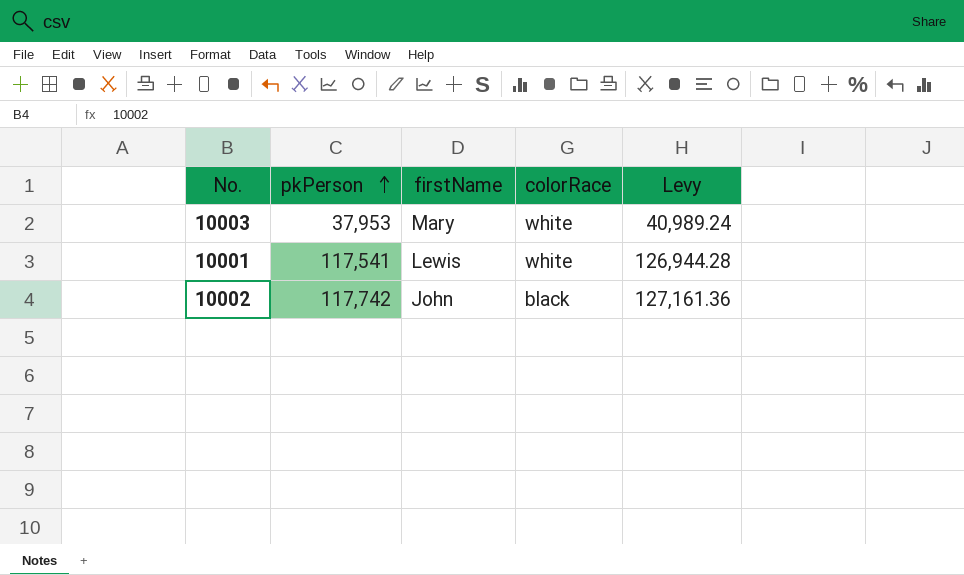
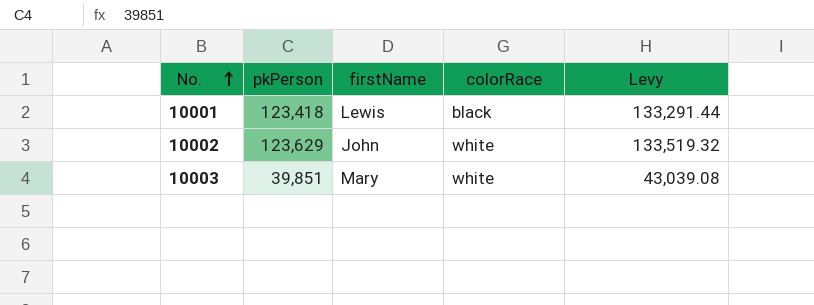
row order: pkPerson ascending -> No. ascending
10001 | pkPerson: 117,541 -> 123,418
10001 | colorRace: white -> black
10001 | Levy: 126,944.28 -> 133,291.44
10002 | pkPerson: 117,742 -> 123,629
10002 | colorRace: black -> white
10002 | Levy: 127,161.36 -> 133,519.32
10003 | pkPerson: 37,953 -> 39,851
10003 | Levy: 40,989.24 -> 43,039.08

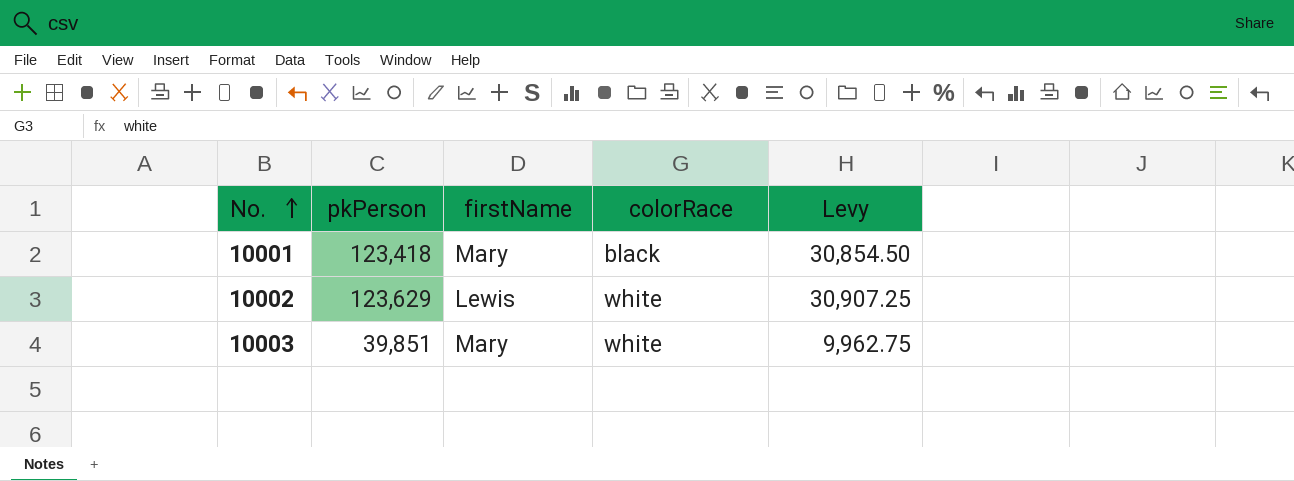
column Levy | formula: [pkPerson] * 1.08 -> [pkPerson] * 0.25
10001 | firstName: Lewis -> Mary
10002 | firstName: John -> Lewis

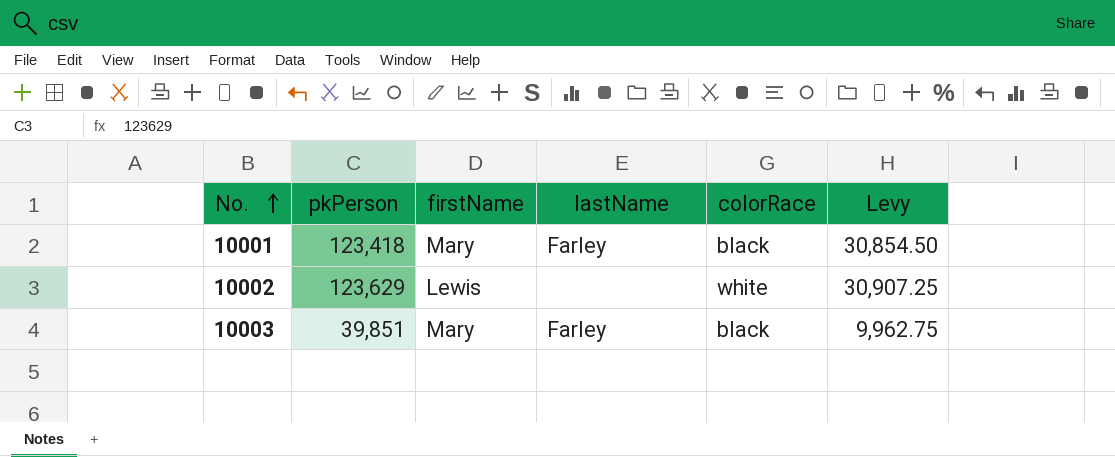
column lastName | position: none -> 4
10003 | colorRace: white -> black

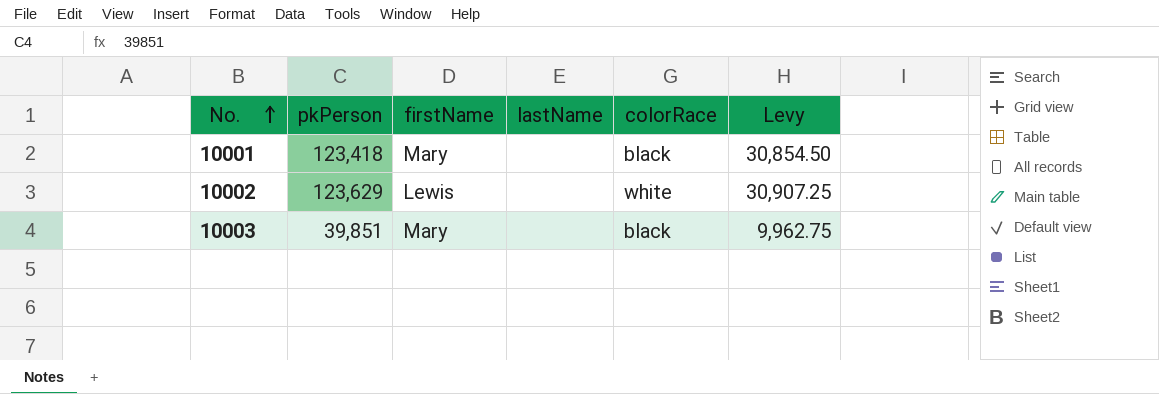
10001 | lastName: Farley -> none
10003 | lastName: Farley -> none

